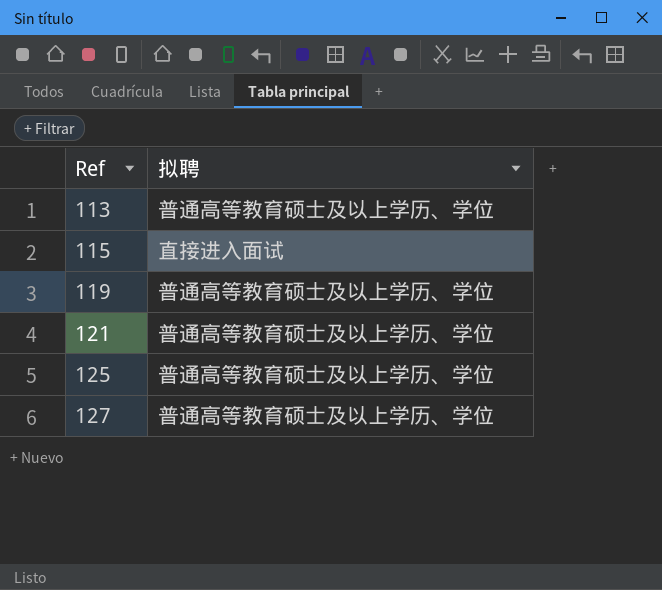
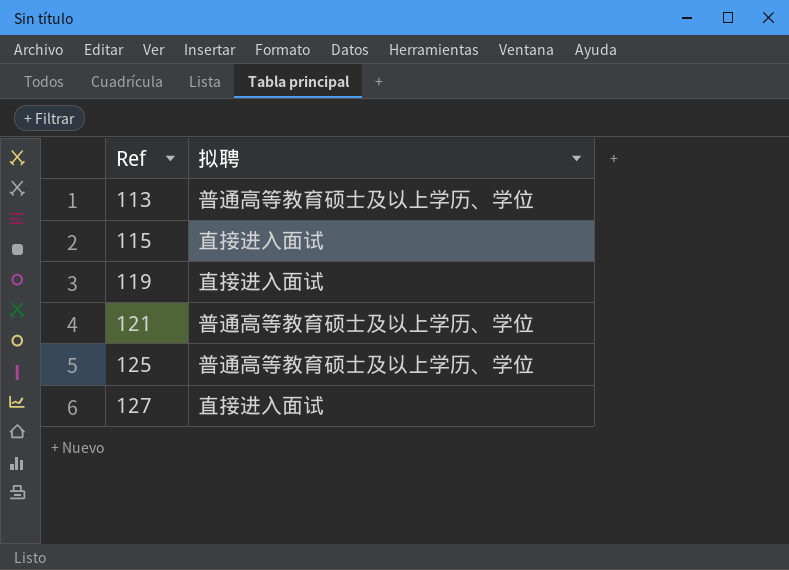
119 | 拟聘: 普通高等教育硕士及以上学历、学位 -> 直接进入面试
127 | 拟聘: 普通高等教育硕士及以上学历、学位 -> 直接进入面试

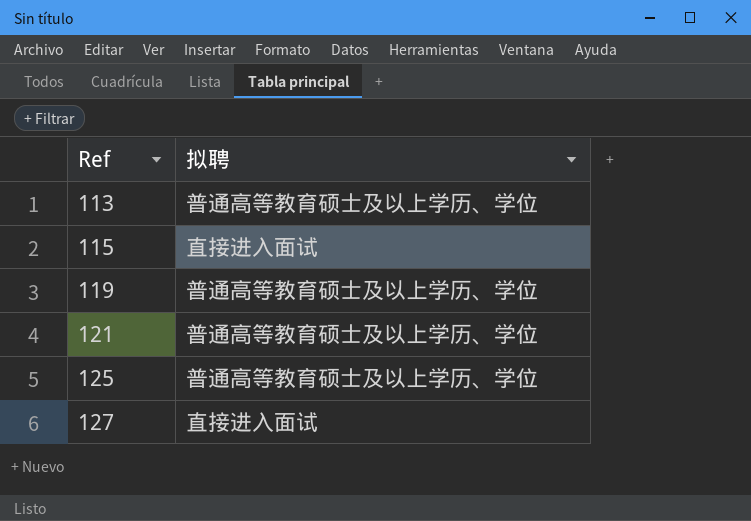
119 | 拟聘: 直接进入面试 -> 普通高等教育硕士及以上学历、学位

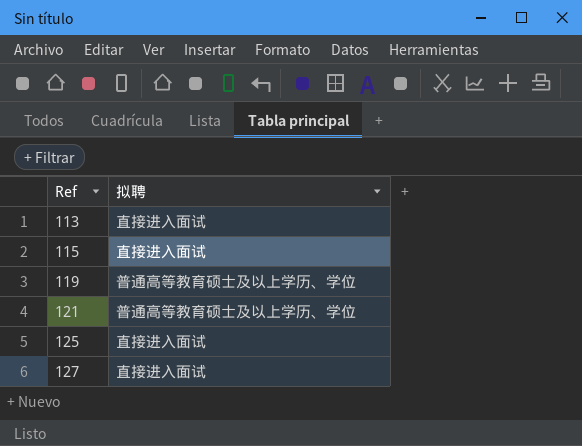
113 | 拟聘: 普通高等教育硕士及以上学历、学位 -> 直接进入面试
125 | 拟聘: 普通高等教育硕士及以上学历、学位 -> 直接进入面试

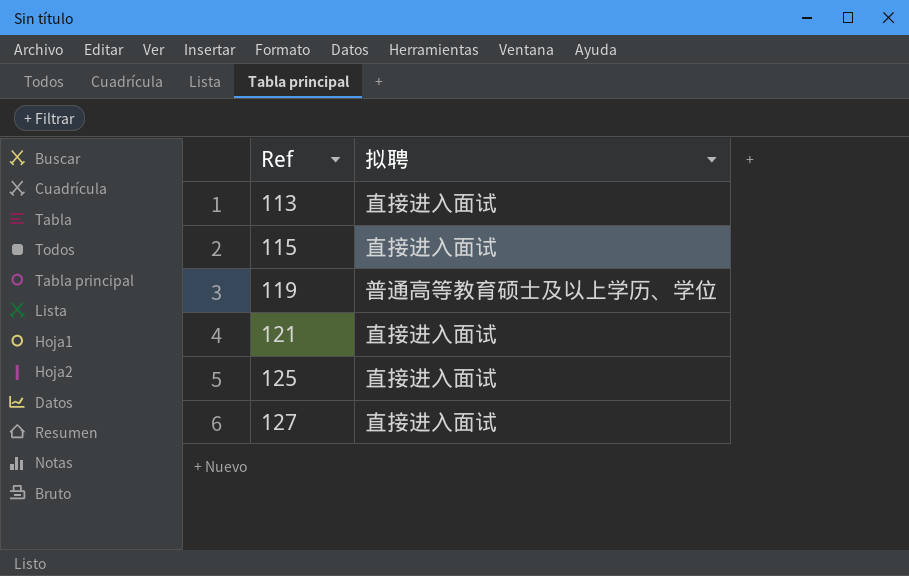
121 | 拟聘: 普通高等教育硕士及以上学历、学位 -> 直接进入面试

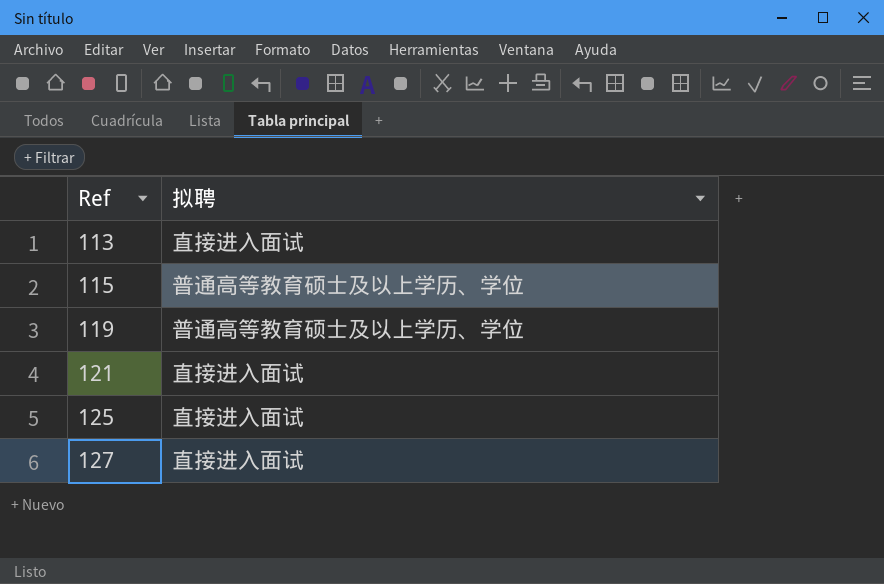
115 | 拟聘: 直接进入面试 -> 普通高等教育硕士及以上学历、学位

